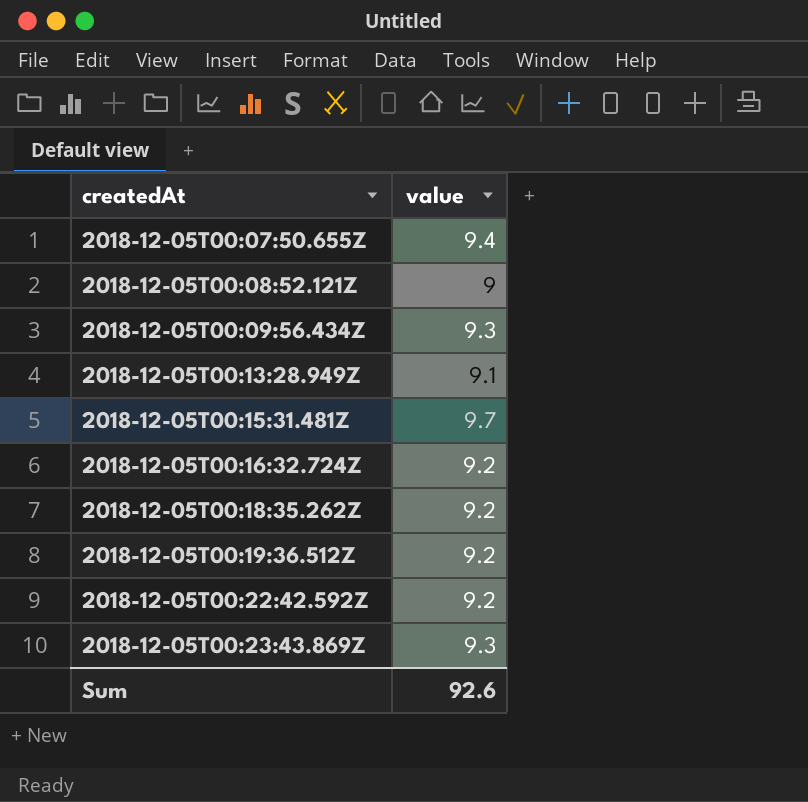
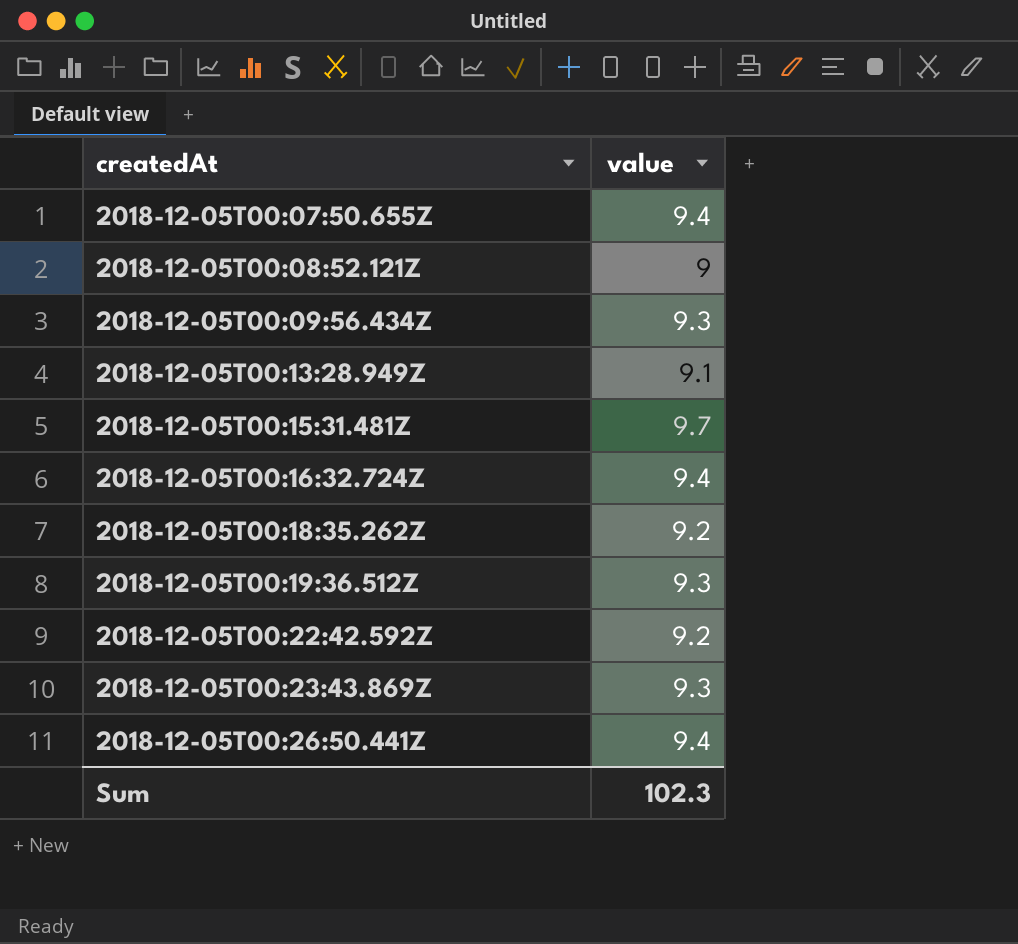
2018-12-05T00:16:32.724Z | value: 9.2 -> 9.4
2018-12-05T00:19:36.512Z | value: 9.2 -> 9.3
row 2018-12-05T00:26:50.441Z: none -> 9.4
Sum | value: 92.6 -> 102.3

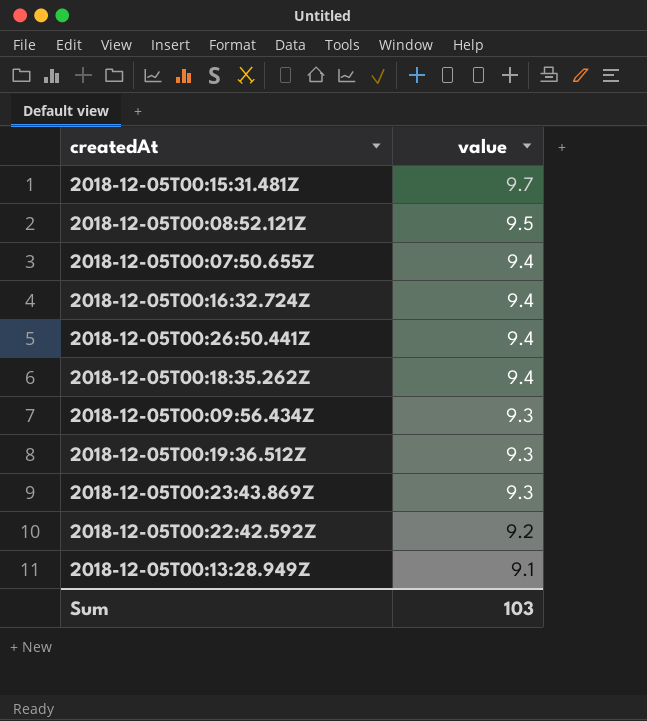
row order: createdAt ascending -> value descending
2018-12-05T00:08:52.121Z | value: 9 -> 9.5
2018-12-05T00:18:35.262Z | value: 9.2 -> 9.4
Sum | value: 102.3 -> 103

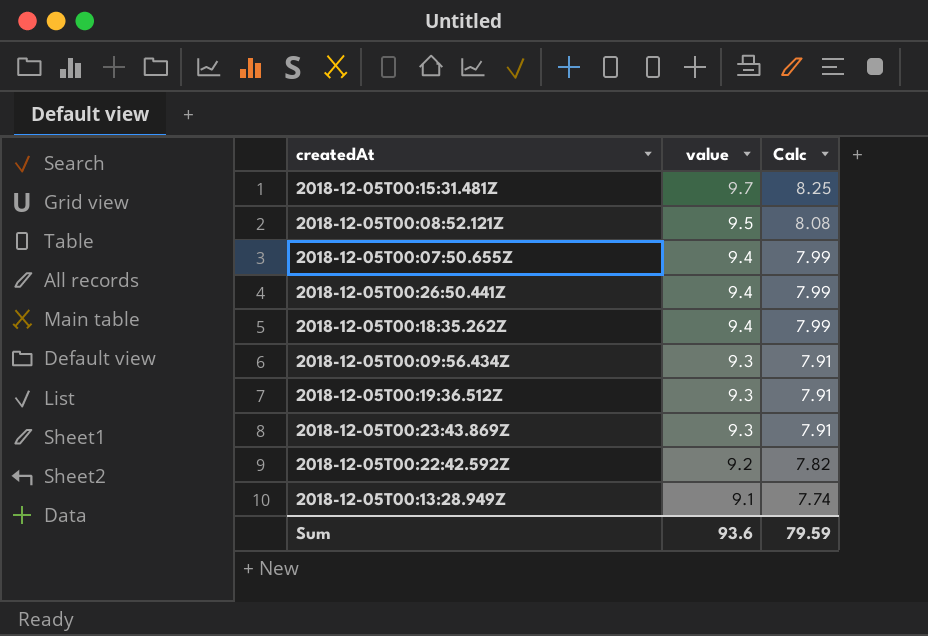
column Calc | formula: none -> [value] * 0.85
row 2018-12-05T00:16:32.724Z: 9.4 -> none
Sum | value: 103 -> 93.6

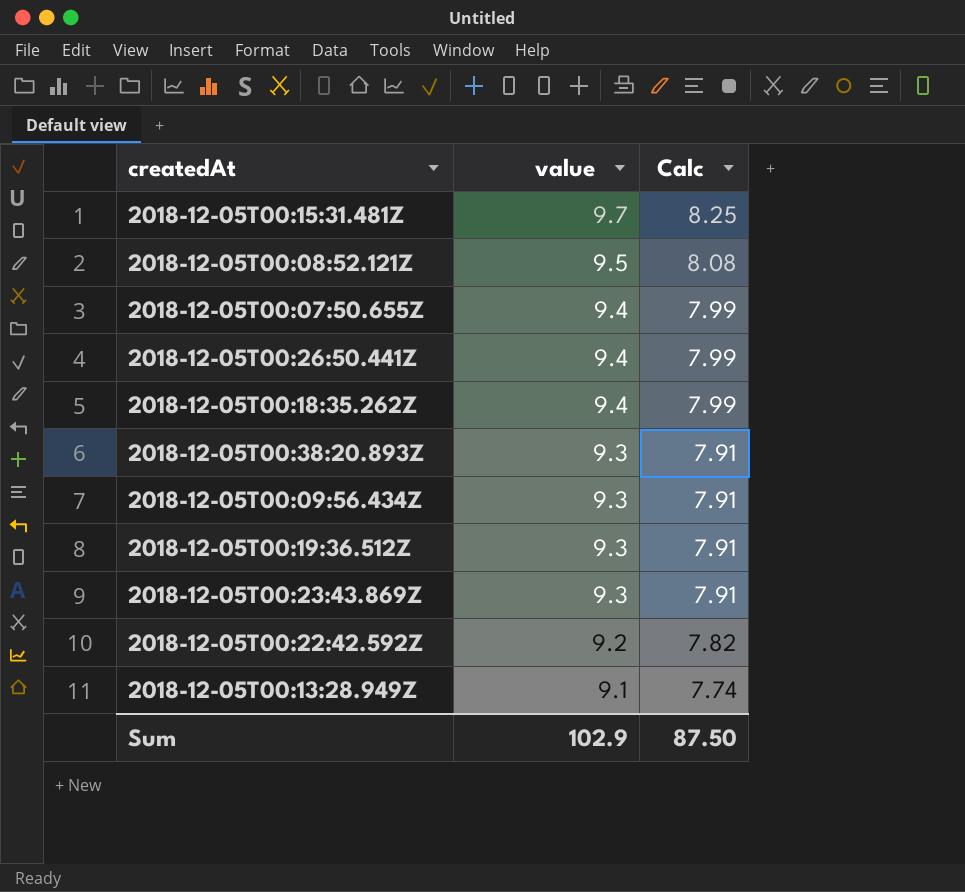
row 2018-12-05T00:38:20.893Z: none -> 9.3 | 7.91
Sum | value: 93.6 -> 102.9
Sum | Calc: 79.59 -> 87.50

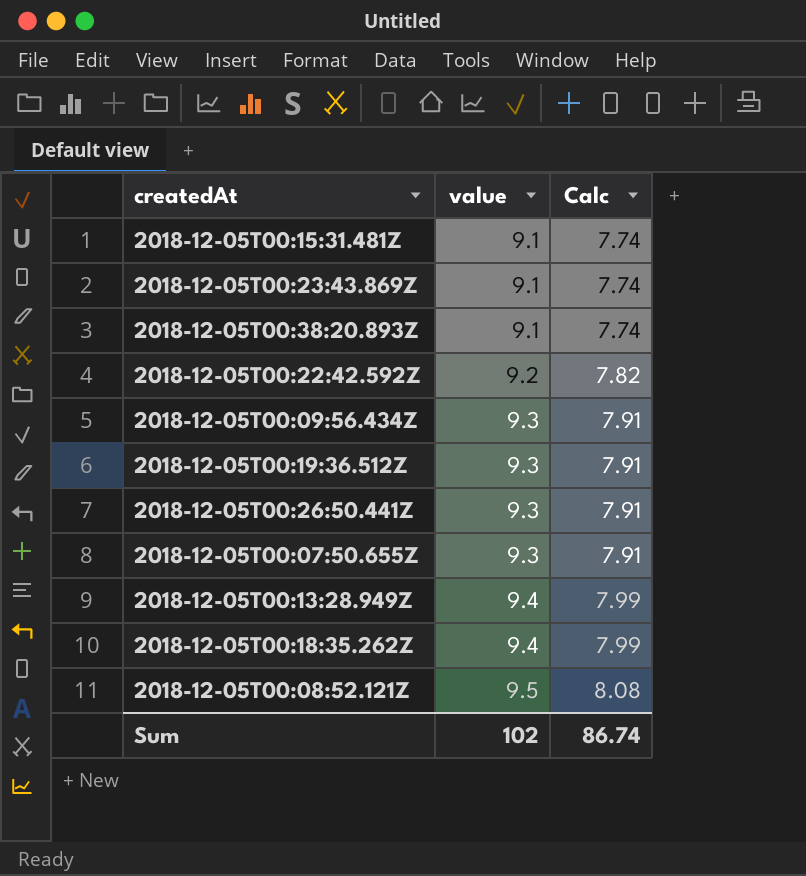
row order: value descending -> value ascending
2018-12-05T00:15:31.481Z | value: 9.7 -> 9.1
2018-12-05T00:15:31.481Z | Calc: 8.25 -> 7.74
2018-12-05T00:23:43.869Z | value: 9.3 -> 9.1
2018-12-05T00:23:43.869Z | Calc: 7.91 -> 7.74
2018-12-05T00:38:20.893Z | value: 9.3 -> 9.1
2018-12-05T00:38:20.893Z | Calc: 7.91 -> 7.74
2018-12-05T00:26:50.441Z | value: 9.4 -> 9.3
2018-12-05T00:26:50.441Z | Calc: 7.99 -> 7.91
2018-12-05T00:07:50.655Z | value: 9.4 -> 9.3
2018-12-05T00:07:50.655Z | Calc: 7.99 -> 7.91
2018-12-05T00:13:28.949Z | value: 9.1 -> 9.4
2018-12-05T00:13:28.949Z | Calc: 7.74 -> 7.99
Sum | value: 102.9 -> 102
Sum | Calc: 87.50 -> 86.74

